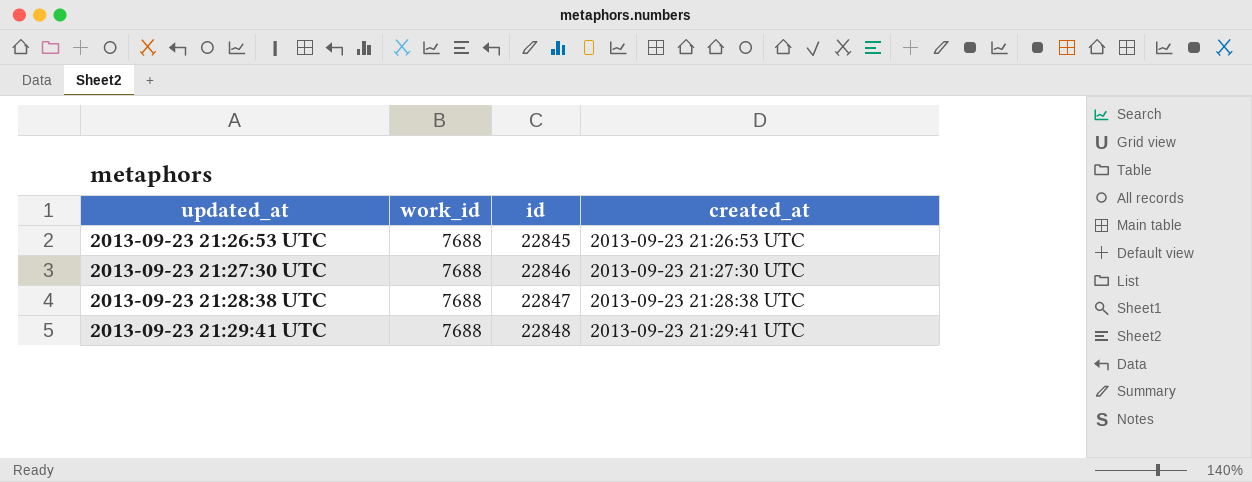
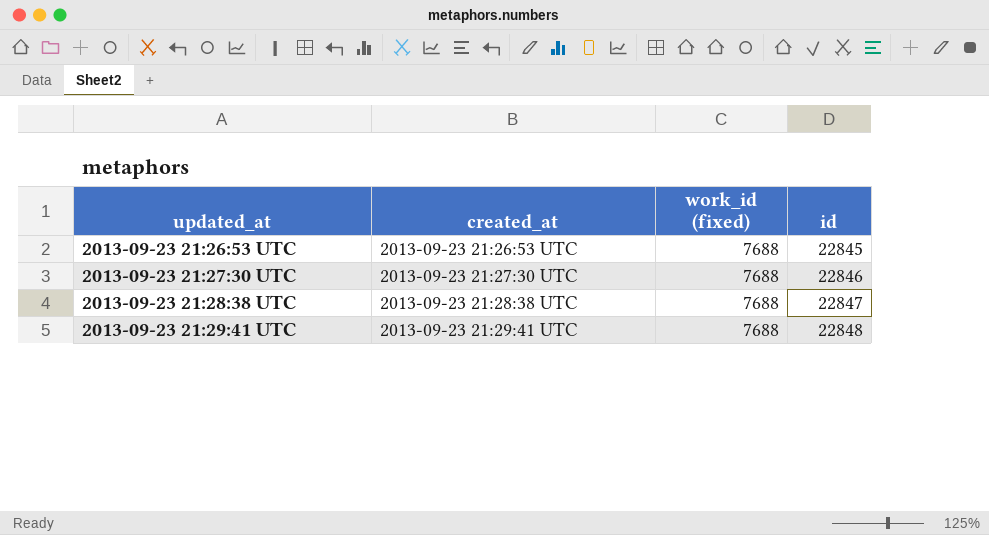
column created_at | position: 4 -> 2
column name: work_id -> work_id (fixed)

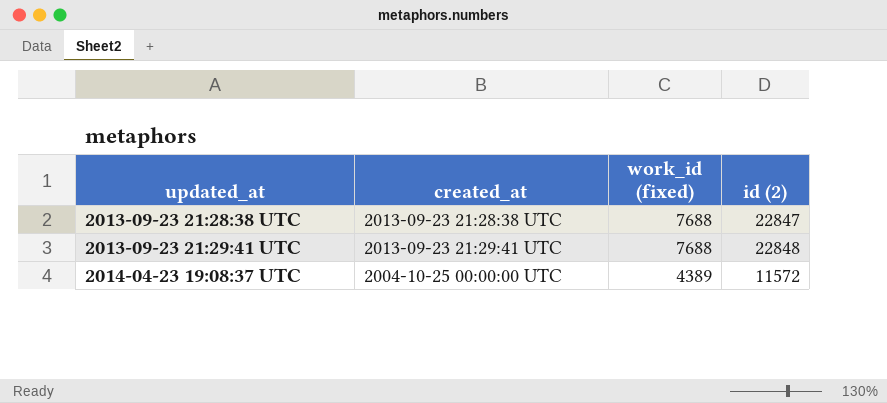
column name: id -> id (2)
row 2013-09-23 21:26:53 UTC: 2013-09-23 21:26:53 UTC | 7688 | 22845 -> none
row 2013-09-23 21:27:30 UTC: 2013-09-23 21:27:30 UTC | 7688 | 22846 -> none
row 2014-04-23 19:08:37 UTC: none -> 2004-10-25 00:00:00 UTC | 4389 | 11572

